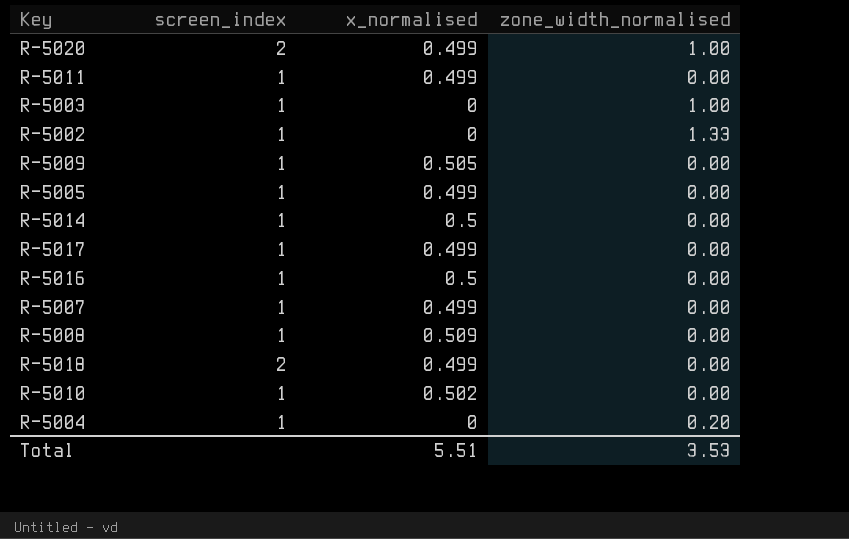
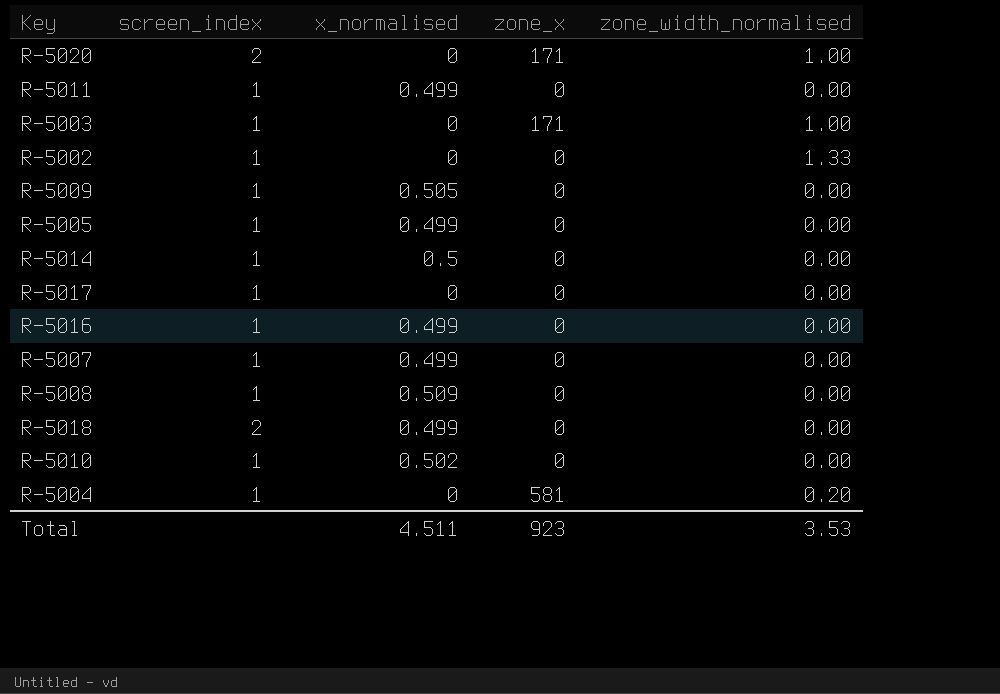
column zone_x | position: none -> 4
R-5020 | x_normalised: 0.499 -> 0
R-5017 | x_normalised: 0.499 -> 0
R-5016 | x_normalised: 0.5 -> 0.499
Total | x_normalised: 5.51 -> 4.511

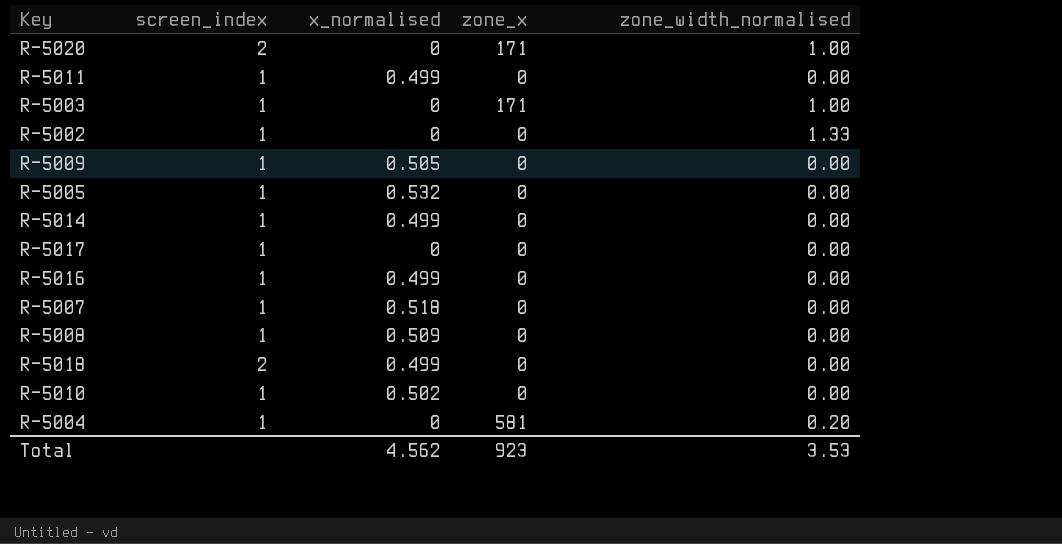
R-5005 | x_normalised: 0.499 -> 0.532
R-5014 | x_normalised: 0.5 -> 0.499
R-5007 | x_normalised: 0.499 -> 0.518
Total | x_normalised: 4.511 -> 4.562

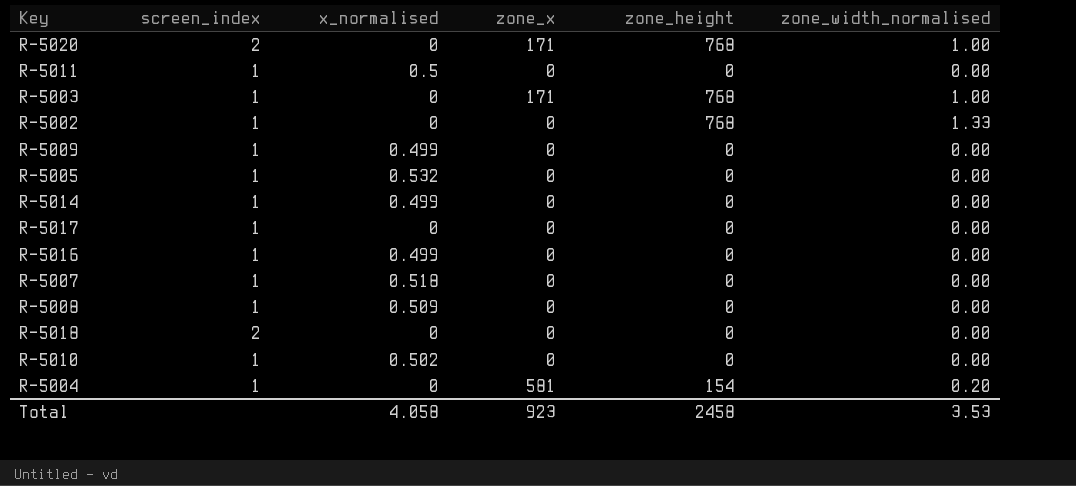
column zone_height | position: none -> 5
R-5011 | x_normalised: 0.499 -> 0.5
R-5009 | x_normalised: 0.505 -> 0.499
R-5018 | x_normalised: 0.499 -> 0
Total | x_normalised: 4.562 -> 4.058

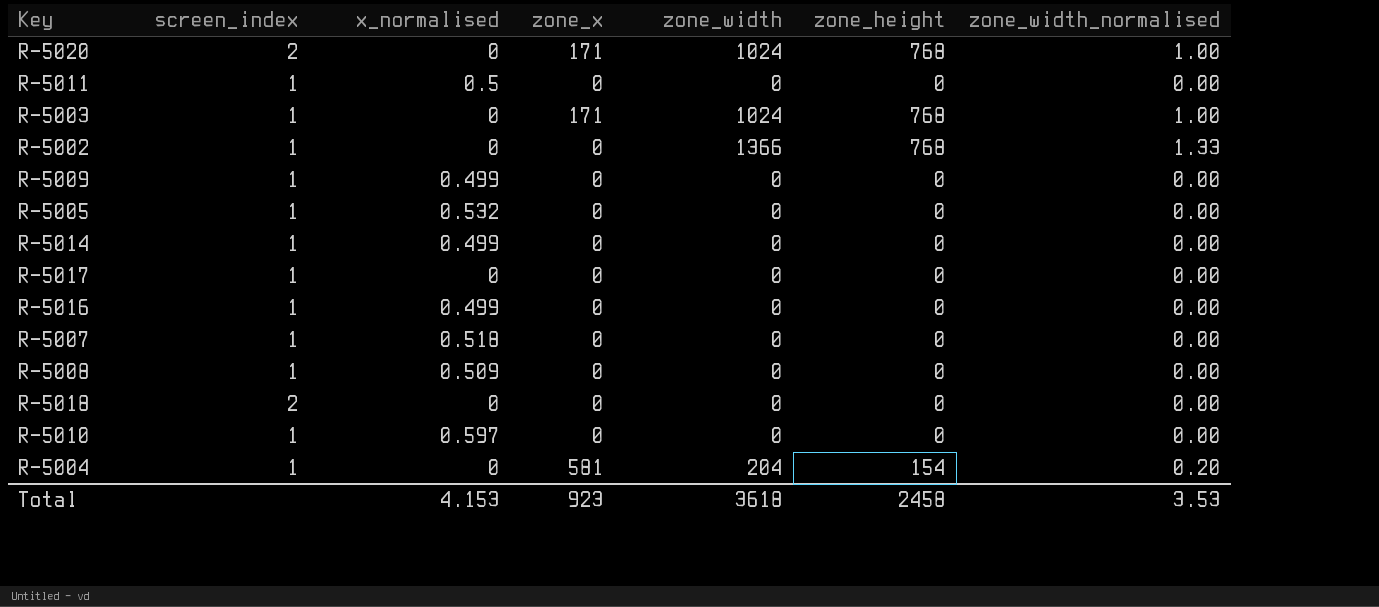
column zone_width | position: none -> 5
R-5010 | x_normalised: 0.502 -> 0.597
Total | x_normalised: 4.058 -> 4.153

